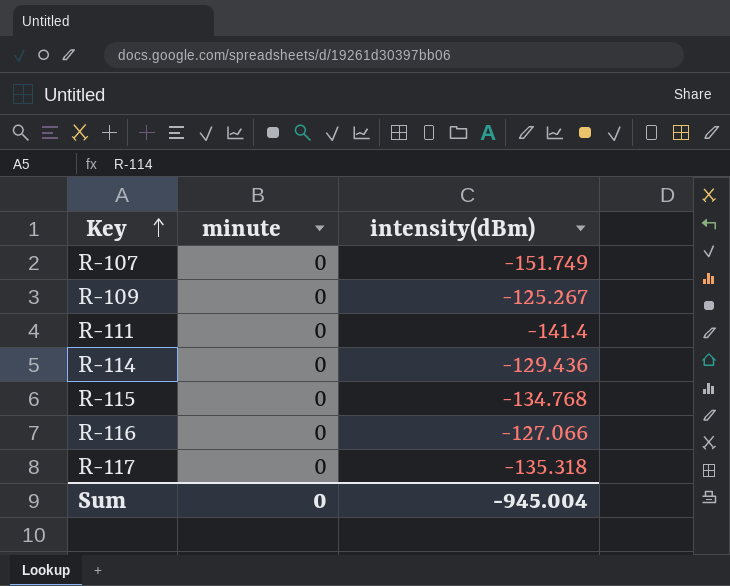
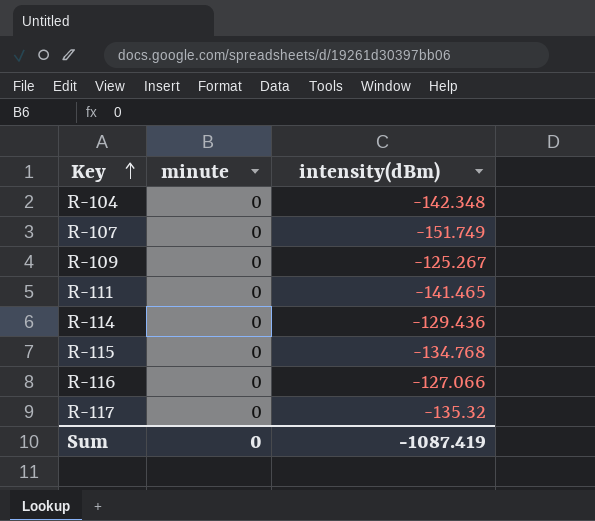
row R-104: none -> 0 | -142.348
R-111 | intensity(dBm): -141.4 -> -141.465
R-117 | intensity(dBm): -135.318 -> -135.32
Sum | intensity(dBm): -945.004 -> -1087.419

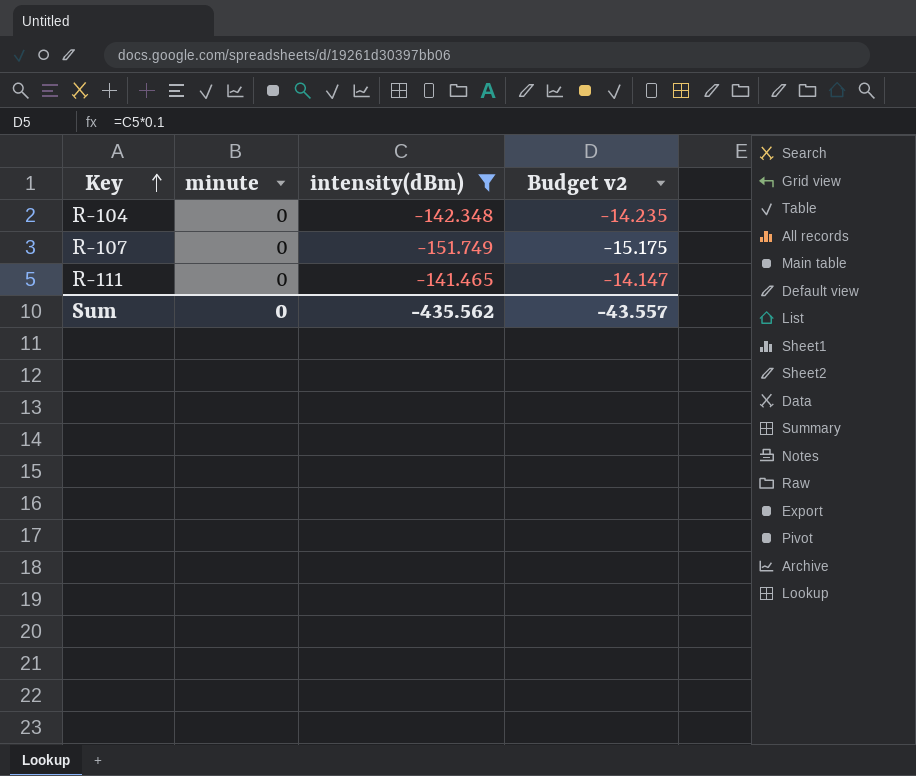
filter: none -> intensity(dBm) <= -141.465
column Budget v2 | formula: none -> [intensity(dBm)] * 0.1
Sum | intensity(dBm): -1087.419 -> -435.562

